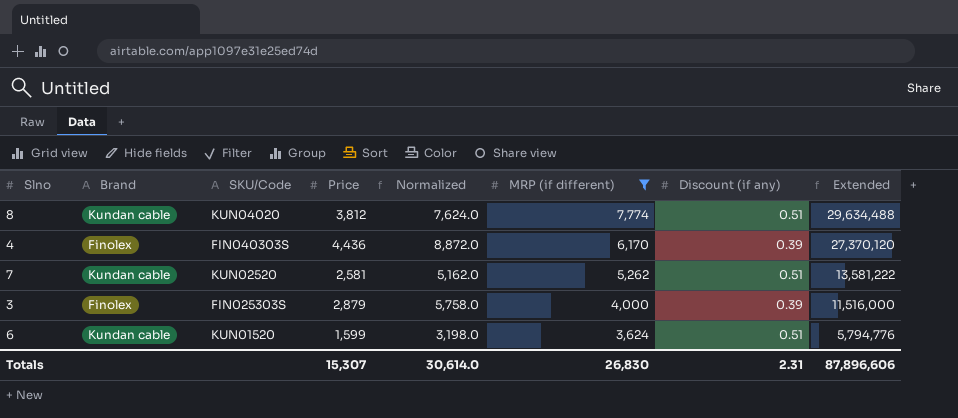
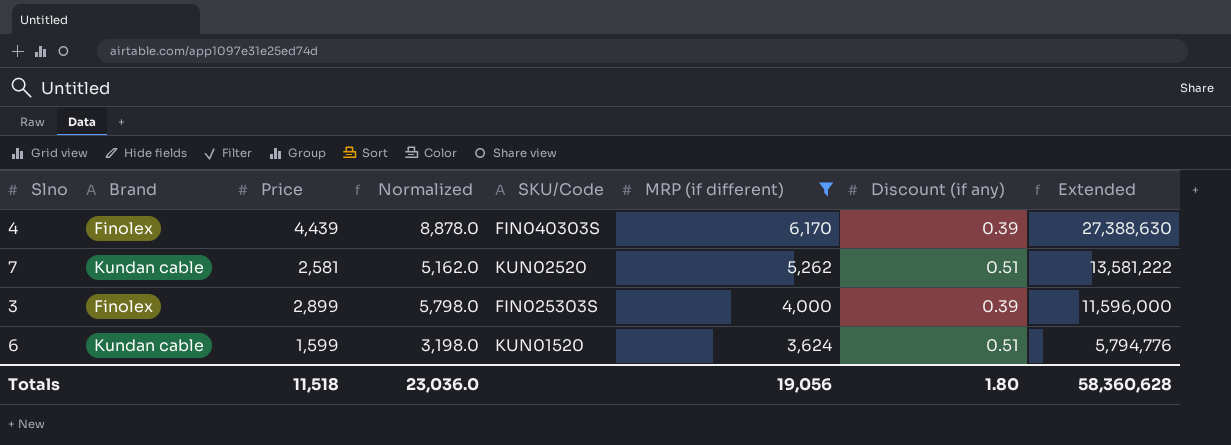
column SKU/Code | position: 3 -> 5
row 8: Kundan cable | KUN04020 | 3,812 | 7,624.0 | 7,774 | 0.51 | 29,634,488 -> none
4 | Price: 4,436 -> 4,439
4 | Normalized: 8,872.0 -> 8,878.0
4 | Extended: 27,370,120 -> 27,388,630
3 | Price: 2,879 -> 2,899
3 | Normalized: 5,758.0 -> 5,798.0
3 | Extended: 11,516,000 -> 11,596,000
Totals | Price: 15,307 -> 11,518
Totals | Normalized: 30,614.0 -> 23,036.0
Totals | MRP (if different): 26,830 -> 19,056
Totals | Discount (if any): 2.31 -> 1.80
Totals | Extended: 87,896,606 -> 58,360,628

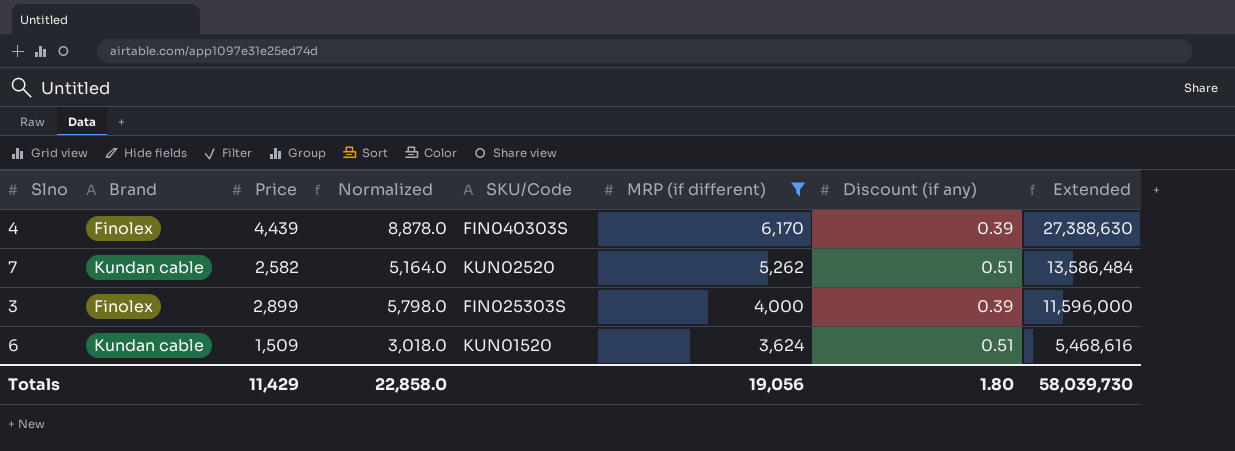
7 | Price: 2,581 -> 2,582
7 | Normalized: 5,162.0 -> 5,164.0
7 | Extended: 13,581,222 -> 13,586,484
6 | Price: 1,599 -> 1,509
6 | Normalized: 3,198.0 -> 3,018.0
6 | Extended: 5,794,776 -> 5,468,616
Totals | Price: 11,518 -> 11,429
Totals | Normalized: 23,036.0 -> 22,858.0
Totals | Extended: 58,360,628 -> 58,039,730

